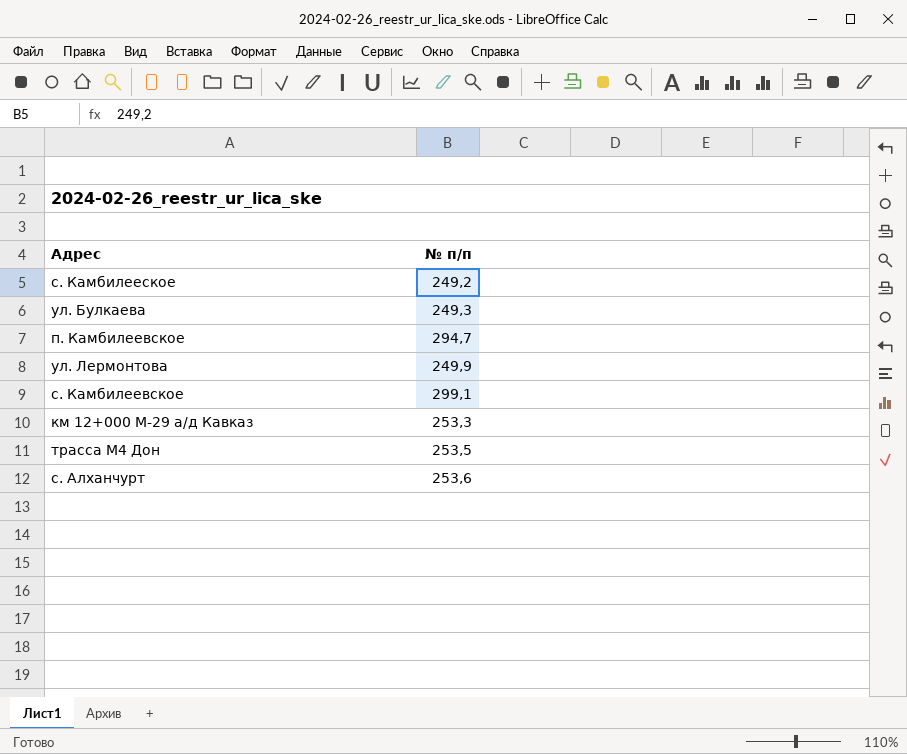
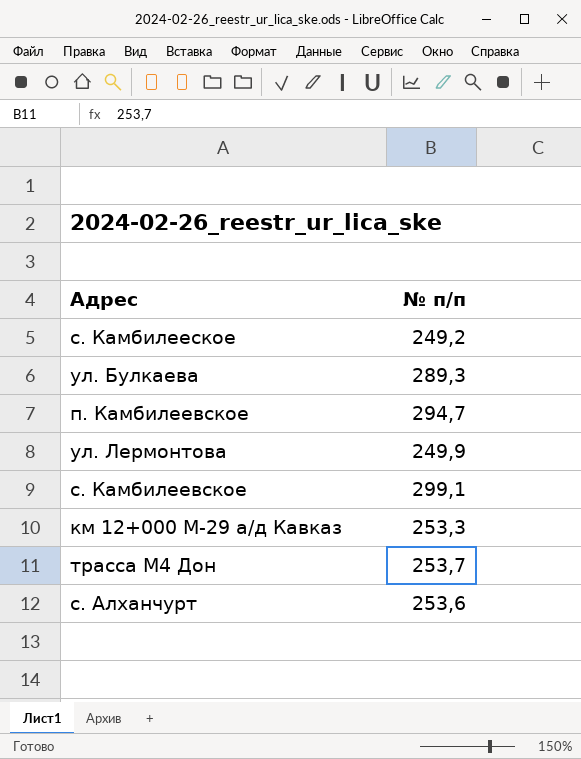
ул. Булкаева | № п/п: 249,3 -> 289,3
трасса М4 Дон | № п/п: 253,5 -> 253,7

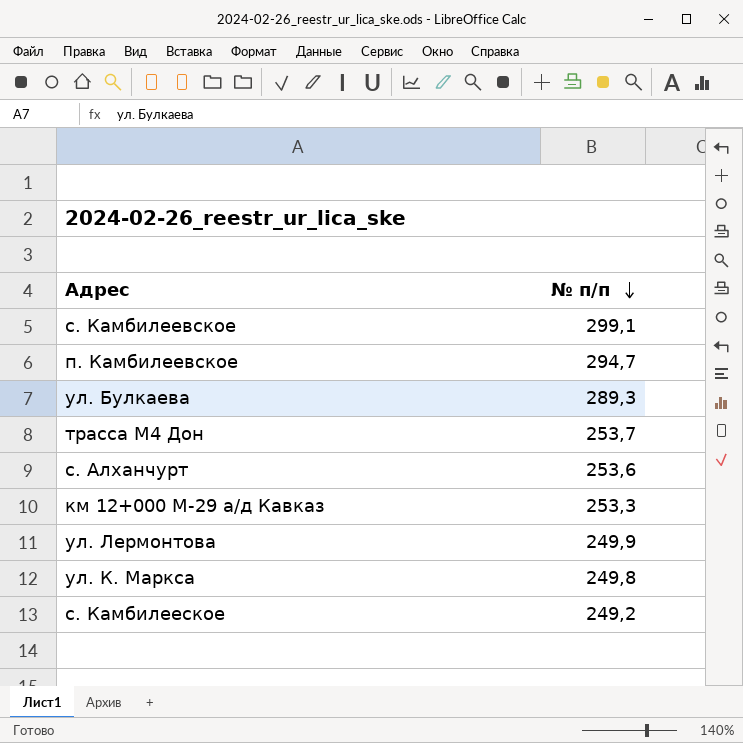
row order: none -> № п/п descending
row ул. К. Маркса: none -> 249,8

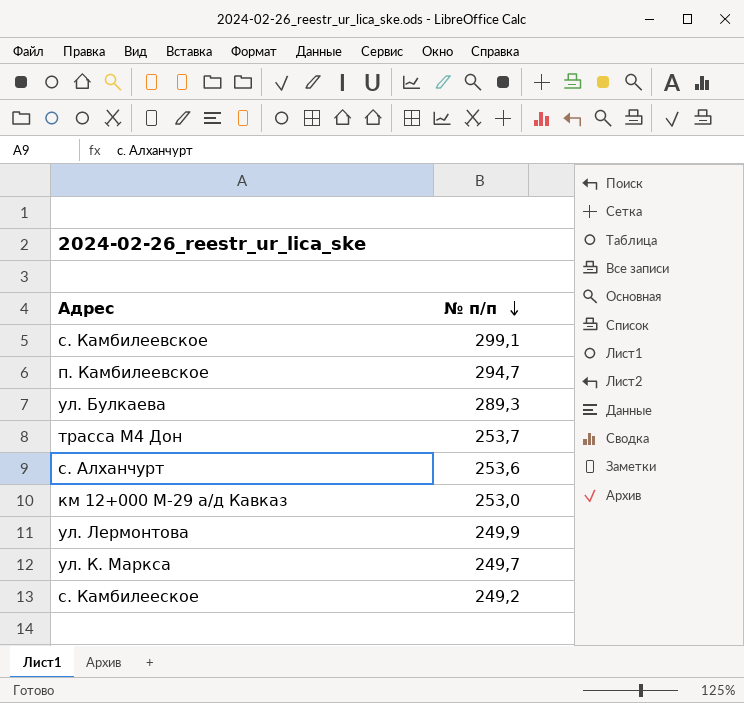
км 12+000 М-29 а/д Кавказ | № п/п: 253,3 -> 253,0
ул. К. Маркса | № п/п: 249,8 -> 249,7

